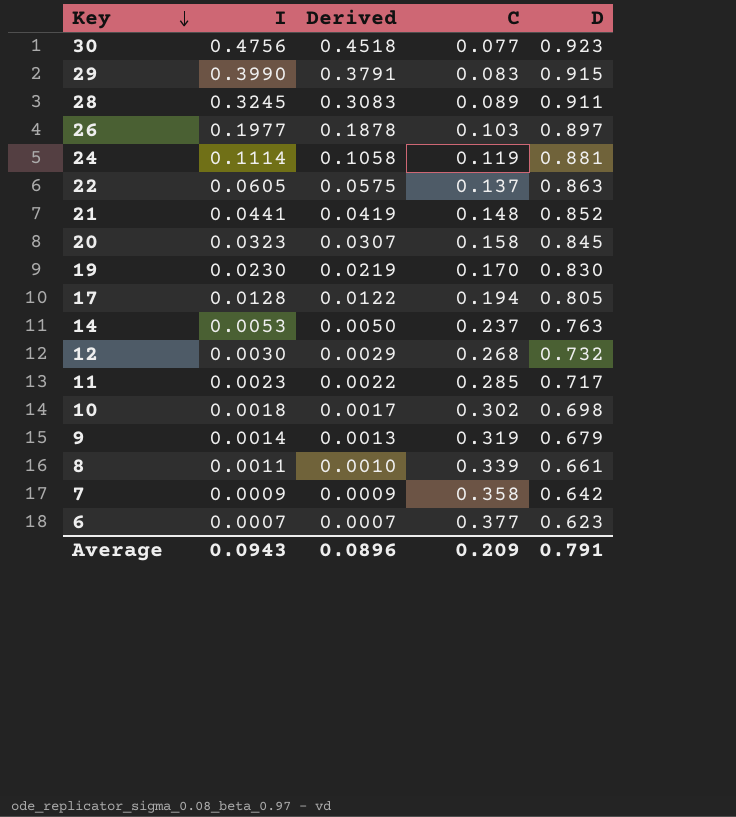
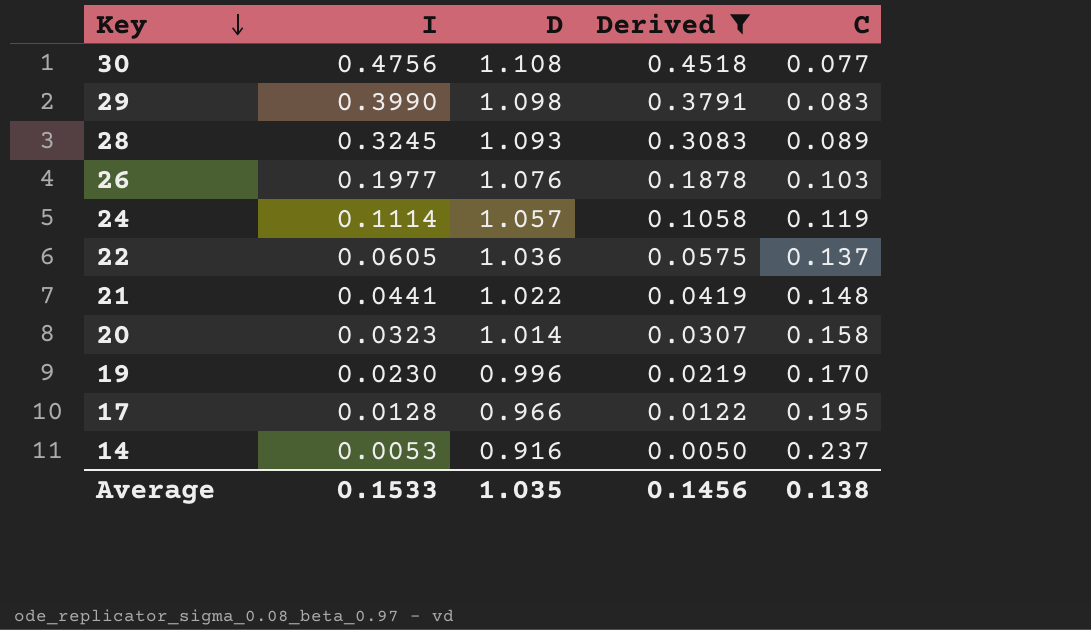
filter: none -> Derived >= 0.0050
column D | position: 5 -> 3
30 | D: 0.923 -> 1.108
29 | D: 0.915 -> 1.098
28 | D: 0.911 -> 1.093
26 | D: 0.897 -> 1.076
24 | D: 0.881 -> 1.057
22 | D: 0.863 -> 1.036
21 | D: 0.852 -> 1.022
20 | D: 0.845 -> 1.014
19 | D: 0.830 -> 0.996
17 | D: 0.805 -> 0.966
17 | C: 0.194 -> 0.195
14 | D: 0.763 -> 0.916
Average | I: 0.0943 -> 0.1533
Average | D: 0.791 -> 1.035
Average | Derived: 0.0896 -> 0.1456
Average | C: 0.209 -> 0.138

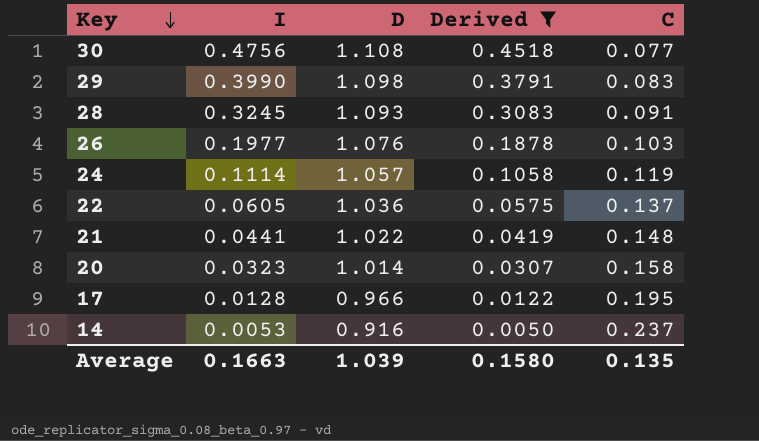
row 19: 0.0230 | 0.996 | 0.0219 | 0.170 -> none
28 | C: 0.089 -> 0.091
Average | I: 0.1533 -> 0.1663
Average | D: 1.035 -> 1.039
Average | Derived: 0.1456 -> 0.1580
Average | C: 0.138 -> 0.135

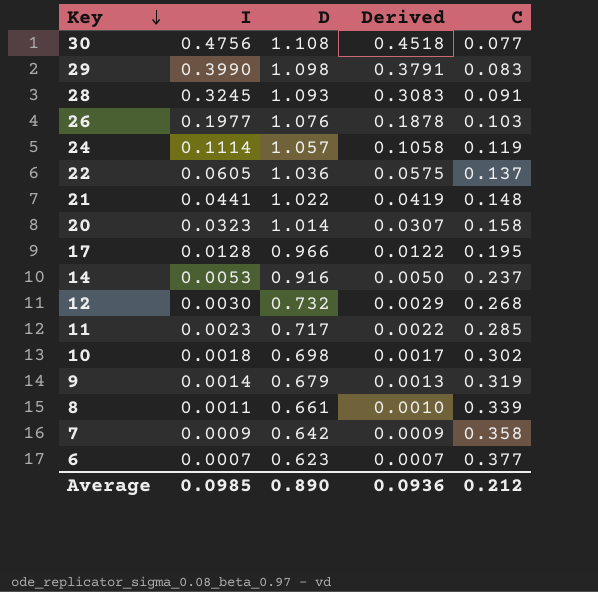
filter: Derived >= 0.0050 -> none
Average | I: 0.1663 -> 0.0985
Average | D: 1.039 -> 0.890
Average | Derived: 0.1580 -> 0.0936
Average | C: 0.135 -> 0.212

